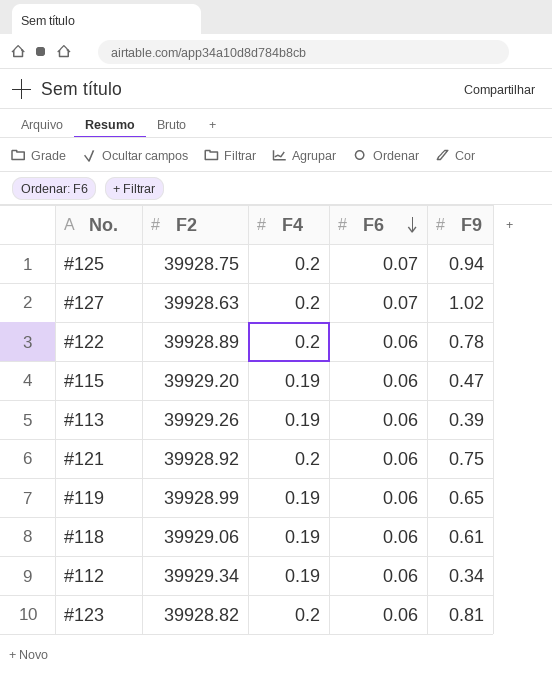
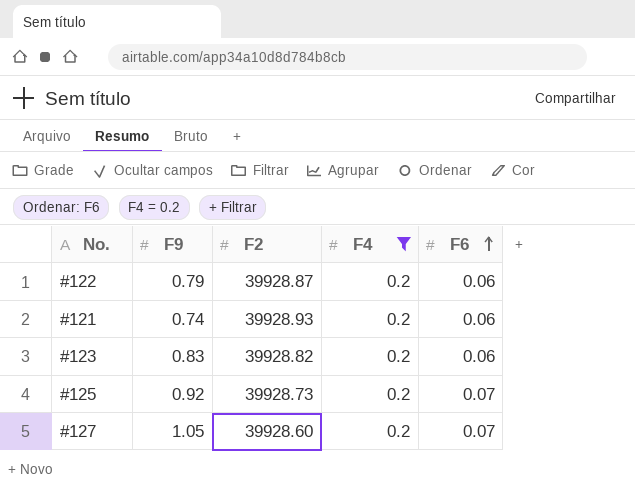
filter: none -> F4 = 0.2
row order: F6 descending -> F6 ascending
column F9 | position: 5 -> 2
#122 | F9: 0.78 -> 0.79
#122 | F2: 39928.89 -> 39928.87
#121 | F9: 0.75 -> 0.74
#121 | F2: 39928.92 -> 39928.93
#123 | F9: 0.81 -> 0.83
#125 | F9: 0.94 -> 0.92
#125 | F2: 39928.75 -> 39928.73
#127 | F9: 1.02 -> 1.05
#127 | F2: 39928.63 -> 39928.60

